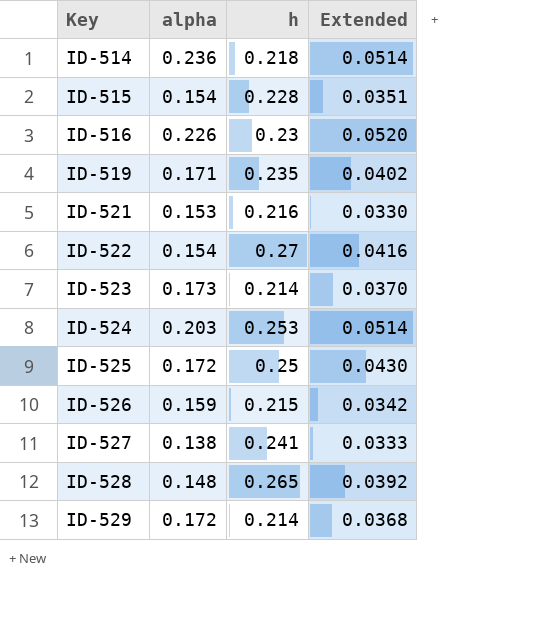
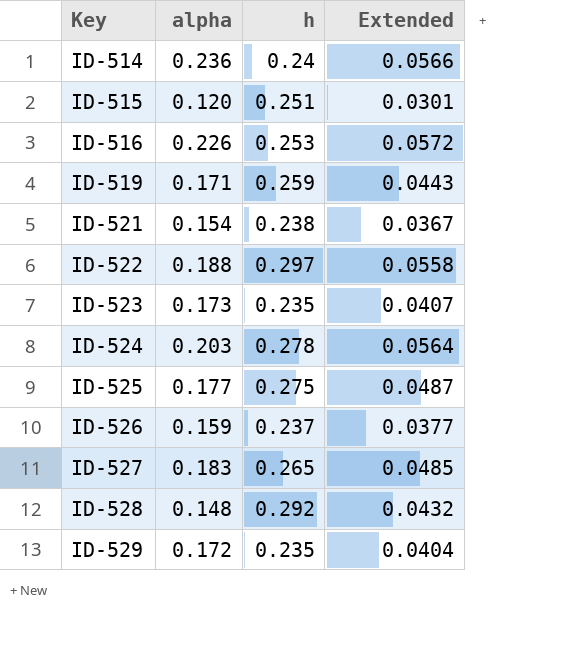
ID-514 | h: 0.218 -> 0.24
ID-514 | Extended: 0.0514 -> 0.0566
ID-515 | alpha: 0.154 -> 0.120
ID-515 | h: 0.228 -> 0.251
ID-515 | Extended: 0.0351 -> 0.0301
ID-516 | h: 0.23 -> 0.253
ID-516 | Extended: 0.0520 -> 0.0572
ID-519 | h: 0.235 -> 0.259
ID-519 | Extended: 0.0402 -> 0.0443
ID-521 | alpha: 0.153 -> 0.154
ID-521 | h: 0.216 -> 0.238
ID-521 | Extended: 0.0330 -> 0.0367
ID-522 | alpha: 0.154 -> 0.188
ID-522 | h: 0.27 -> 0.297
ID-522 | Extended: 0.0416 -> 0.0558
ID-523 | h: 0.214 -> 0.235
ID-523 | Extended: 0.0370 -> 0.0407
ID-524 | h: 0.253 -> 0.278
ID-524 | Extended: 0.0514 -> 0.0564
ID-525 | alpha: 0.172 -> 0.177
ID-525 | h: 0.25 -> 0.275
ID-525 | Extended: 0.0430 -> 0.0487
ID-526 | h: 0.215 -> 0.237
ID-526 | Extended: 0.0342 -> 0.0377
ID-527 | alpha: 0.138 -> 0.183
ID-527 | h: 0.241 -> 0.265
ID-527 | Extended: 0.0333 -> 0.0485
ID-528 | h: 0.265 -> 0.292
ID-528 | Extended: 0.0392 -> 0.0432
ID-529 | h: 0.214 -> 0.235
ID-529 | Extended: 0.0368 -> 0.0404

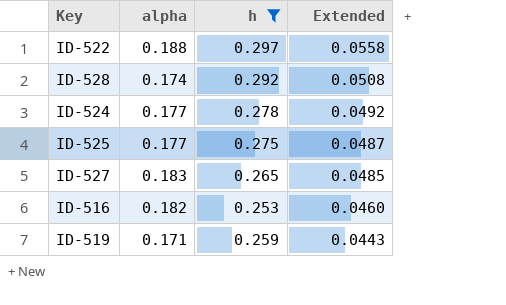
filter: none -> h >= 0.253
row order: Key ascending -> Extended descending
ID-528 | alpha: 0.148 -> 0.174
ID-528 | Extended: 0.0432 -> 0.0508
ID-524 | alpha: 0.203 -> 0.177
ID-524 | Extended: 0.0564 -> 0.0492
ID-516 | alpha: 0.226 -> 0.182
ID-516 | Extended: 0.0572 -> 0.0460

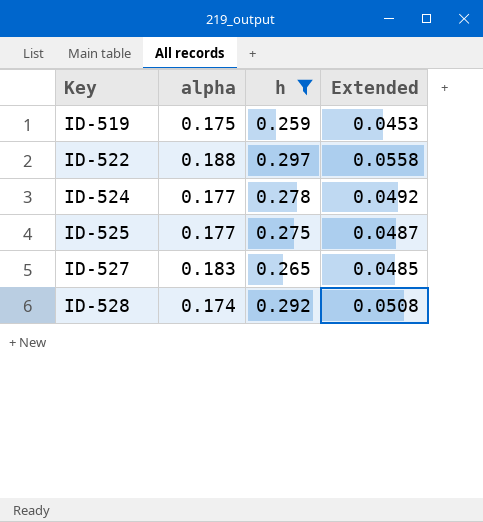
row order: Extended descending -> Key ascending
row ID-516: 0.182 | 0.253 | 0.0460 -> none
ID-519 | alpha: 0.171 -> 0.175
ID-519 | Extended: 0.0443 -> 0.0453

